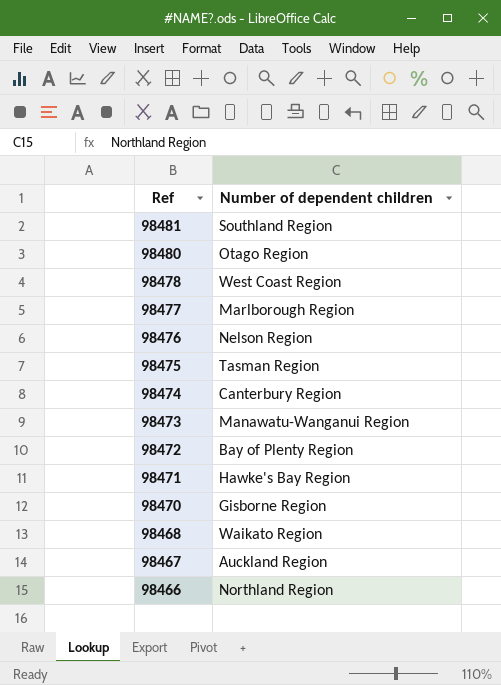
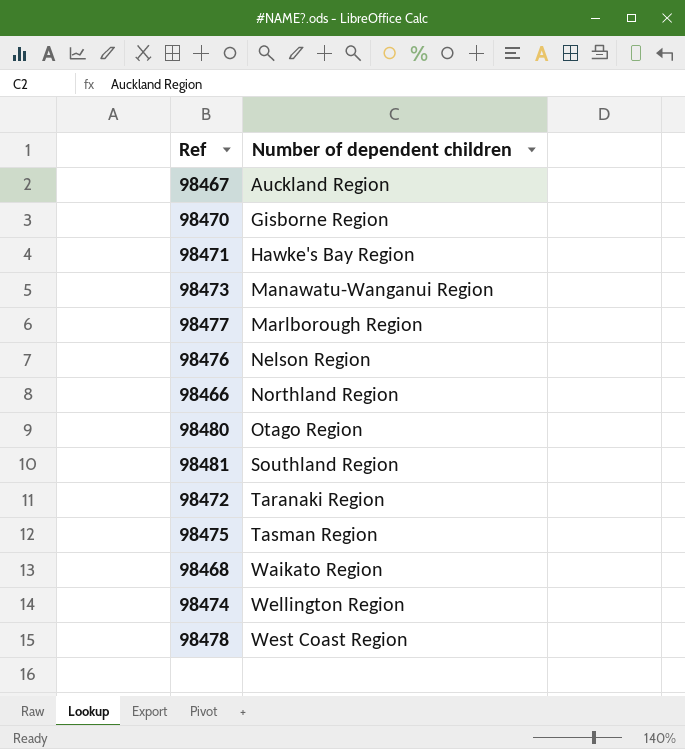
row order: Ref descending -> Number of dependent children ascending
98472 | Number of dependent children: Bay of Plenty Region -> Taranaki Region
98474 | Number of dependent children: Canterbury Region -> Wellington Region

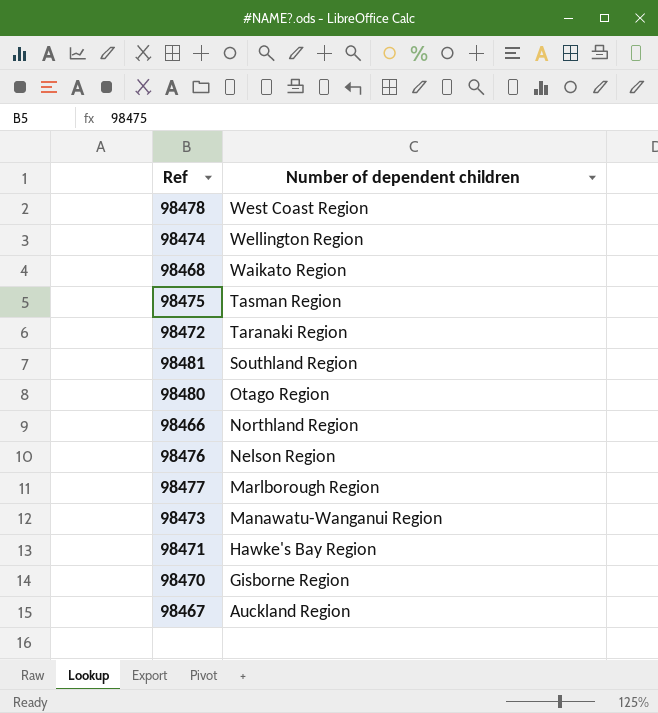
row order: Number of dependent children ascending -> Number of dependent children descending

